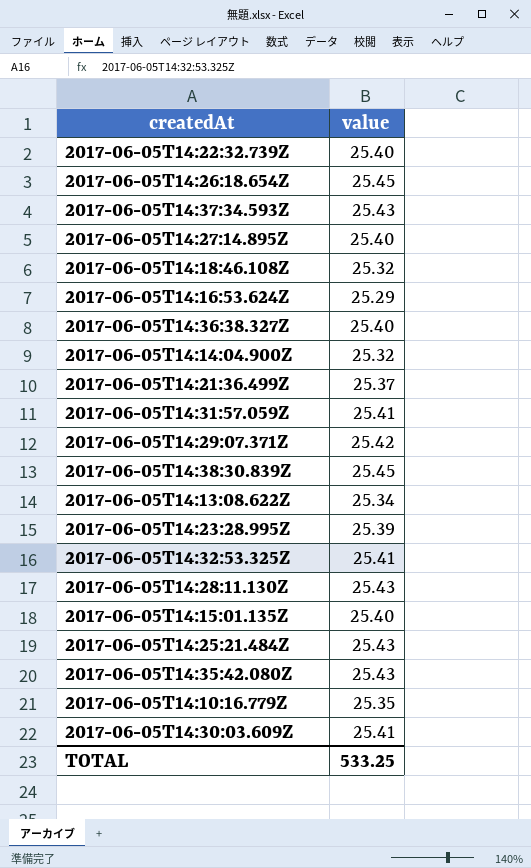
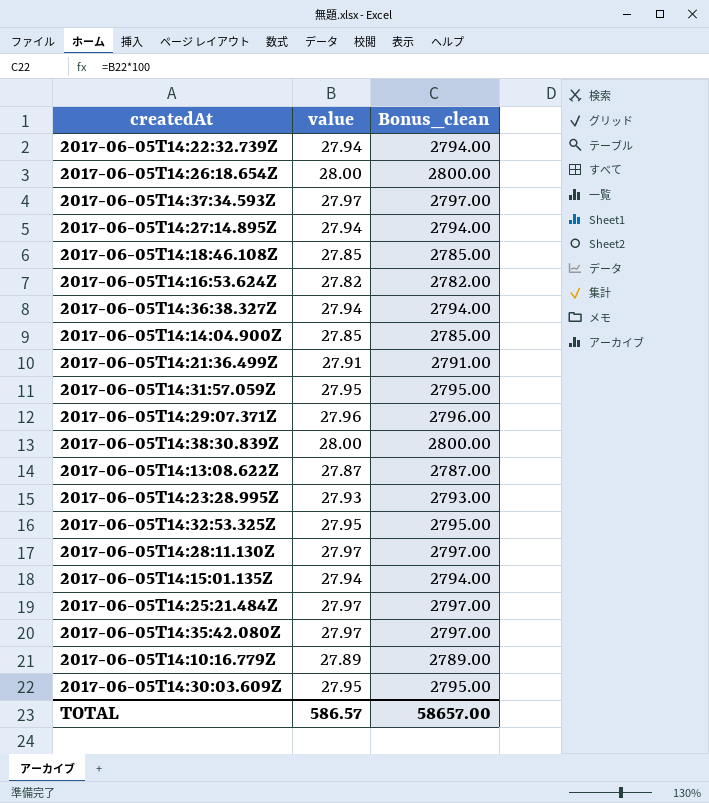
column Bonus_clean | formula: none -> [value] * 100
2017-06-05T14:22:32.739Z | value: 25.40 -> 27.94
2017-06-05T14:26:18.654Z | value: 25.45 -> 28.00
2017-06-05T14:37:34.593Z | value: 25.43 -> 27.97
2017-06-05T14:27:14.895Z | value: 25.40 -> 27.94
2017-06-05T14:18:46.108Z | value: 25.32 -> 27.85
2017-06-05T14:16:53.624Z | value: 25.29 -> 27.82
2017-06-05T14:36:38.327Z | value: 25.40 -> 27.94
2017-06-05T14:14:04.900Z | value: 25.32 -> 27.85
2017-06-05T14:21:36.499Z | value: 25.37 -> 27.91
2017-06-05T14:31:57.059Z | value: 25.41 -> 27.95
2017-06-05T14:29:07.371Z | value: 25.42 -> 27.96
2017-06-05T14:38:30.839Z | value: 25.45 -> 28.00
2017-06-05T14:13:08.622Z | value: 25.34 -> 27.87
2017-06-05T14:23:28.995Z | value: 25.39 -> 27.93
2017-06-05T14:32:53.325Z | value: 25.41 -> 27.95
2017-06-05T14:28:11.130Z | value: 25.43 -> 27.97
2017-06-05T14:15:01.135Z | value: 25.40 -> 27.94
2017-06-05T14:25:21.484Z | value: 25.43 -> 27.97
2017-06-05T14:35:42.080Z | value: 25.43 -> 27.97
2017-06-05T14:10:16.779Z | value: 25.35 -> 27.89
2017-06-05T14:30:03.609Z | value: 25.41 -> 27.95
TOTAL | value: 533.25 -> 586.57

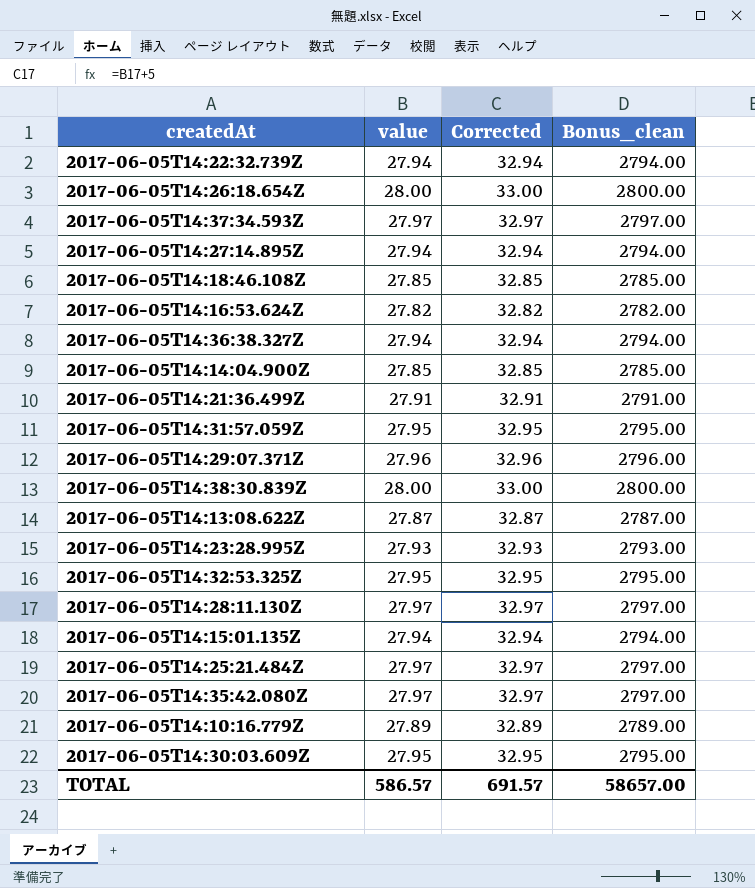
column Corrected | formula: none -> [value] + 5

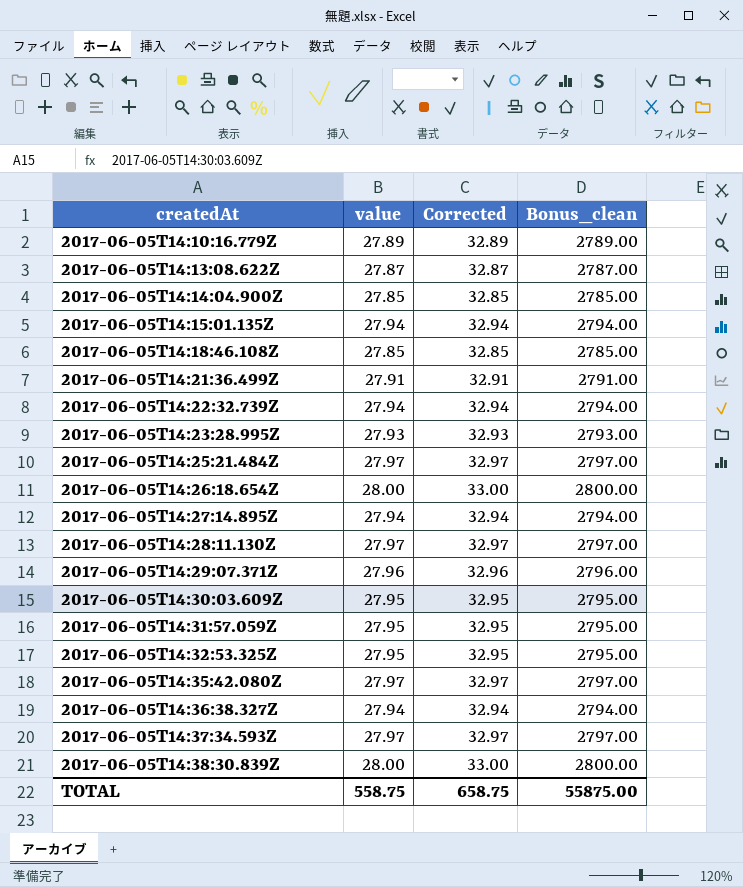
row order: none -> createdAt ascending
row 2017-06-05T14:16:53.624Z: 27.82 | 32.82 | 2782.00 -> none
TOTAL | value: 586.57 -> 558.75
TOTAL | Corrected: 691.57 -> 658.75
TOTAL | Bonus_clean: 58657.00 -> 55875.00

